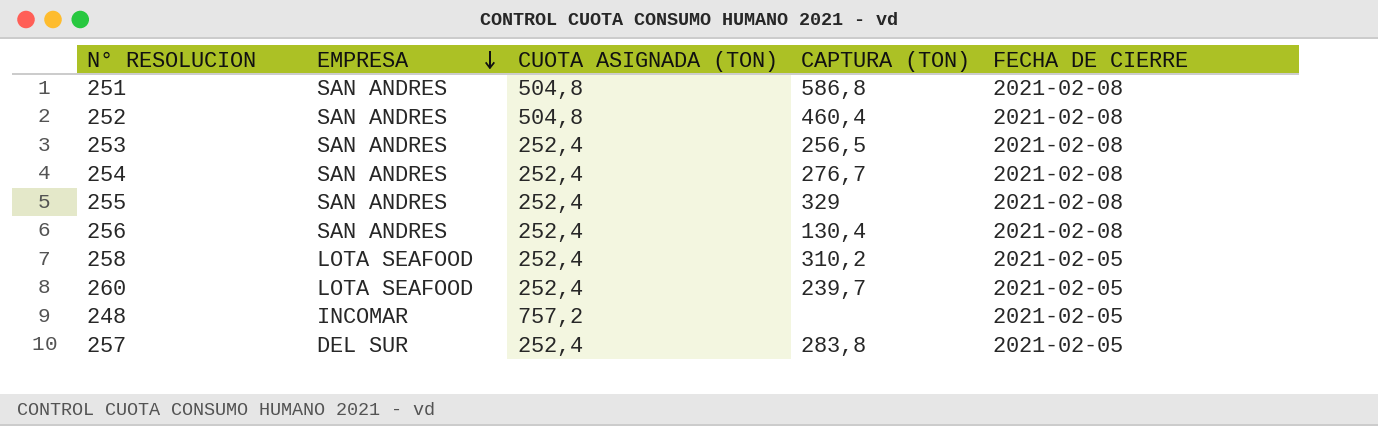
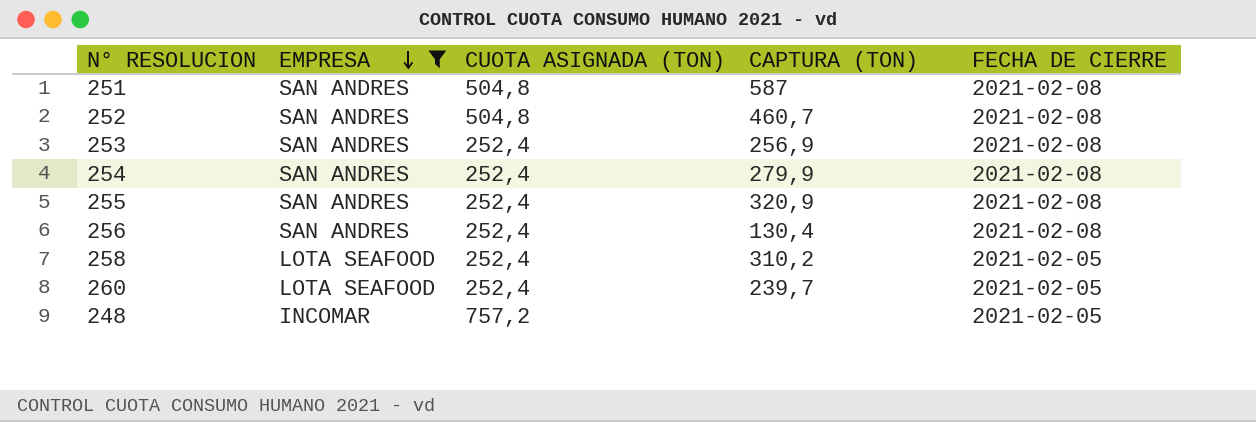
filter: none -> EMPRESA != DEL SUR
251 | CAPTURA (TON): 586,8 -> 587
252 | CAPTURA (TON): 460,4 -> 460,7
253 | CAPTURA (TON): 256,5 -> 256,9
254 | CAPTURA (TON): 276,7 -> 279,9
255 | CAPTURA (TON): 329 -> 320,9

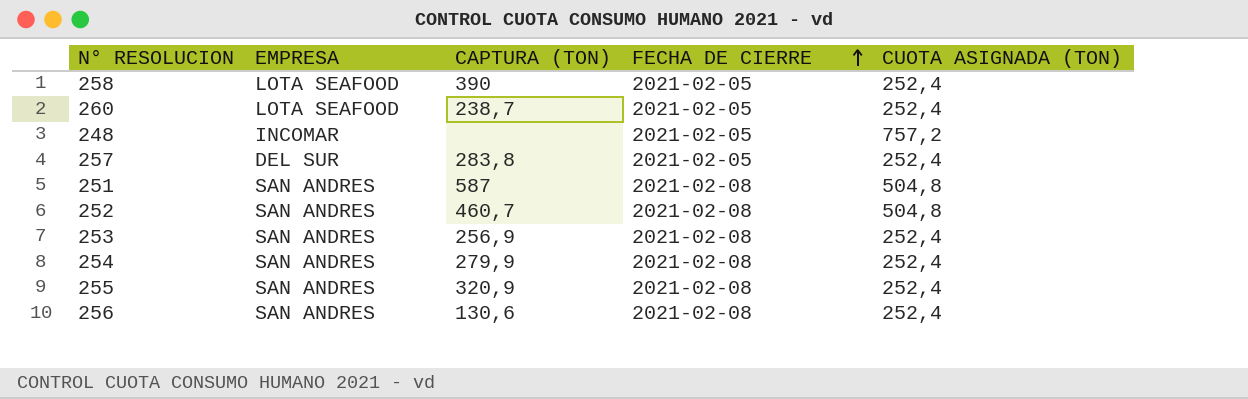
filter: EMPRESA != DEL SUR -> none
row order: EMPRESA descending -> FECHA DE CIERRE ascending
column CUOTA ASIGNADA (TON) | position: 3 -> 5
258 | CAPTURA (TON): 310,2 -> 390
260 | CAPTURA (TON): 239,7 -> 238,7
256 | CAPTURA (TON): 130,4 -> 130,6

